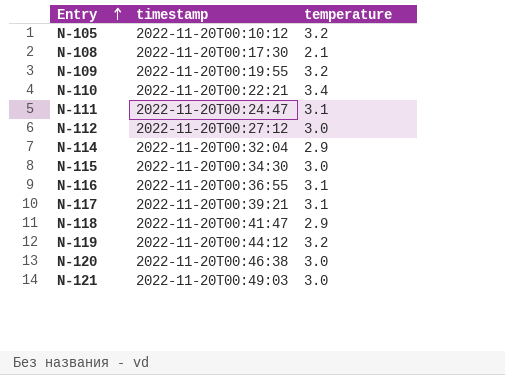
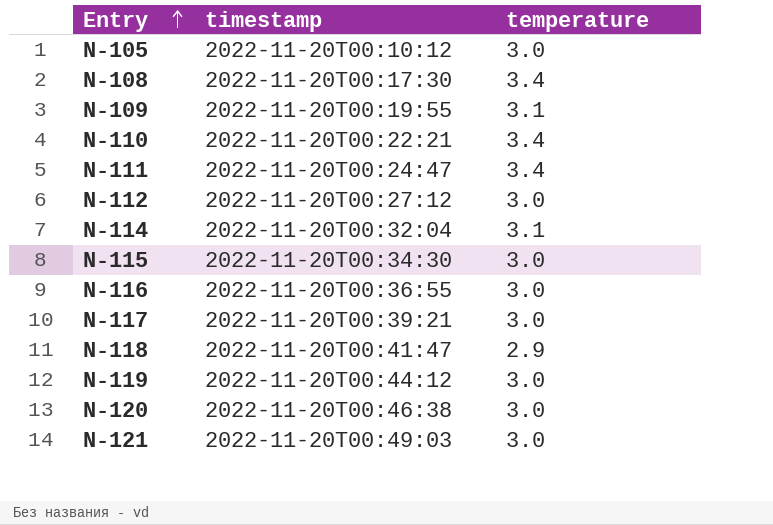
N-105 | temperature: 3.2 -> 3.0
N-108 | temperature: 2.1 -> 3.4
N-109 | temperature: 3.2 -> 3.1
N-111 | temperature: 3.1 -> 3.4
N-114 | temperature: 2.9 -> 3.1
N-116 | temperature: 3.1 -> 3.0
N-117 | temperature: 3.1 -> 3.0
N-119 | temperature: 3.2 -> 3.0

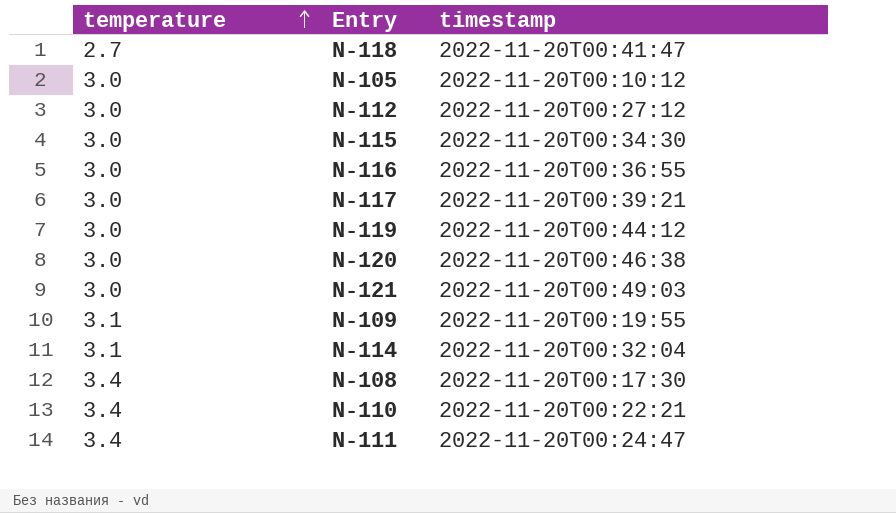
row order: Entry ascending -> temperature ascending
column temperature | position: 3 -> 1
N-118 | temperature: 2.9 -> 2.7

